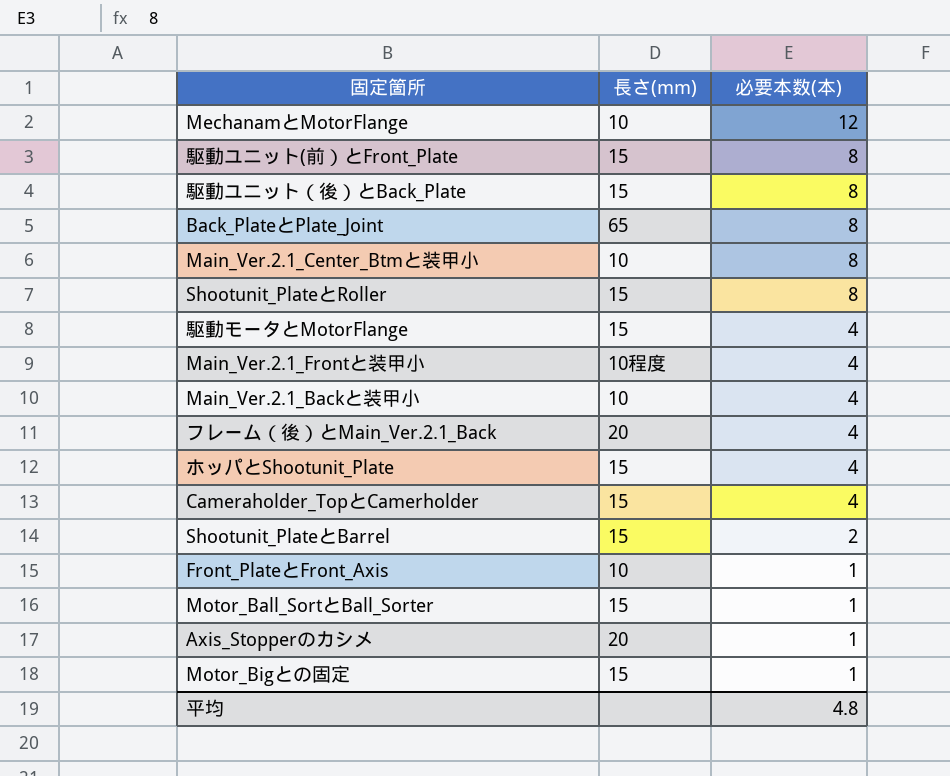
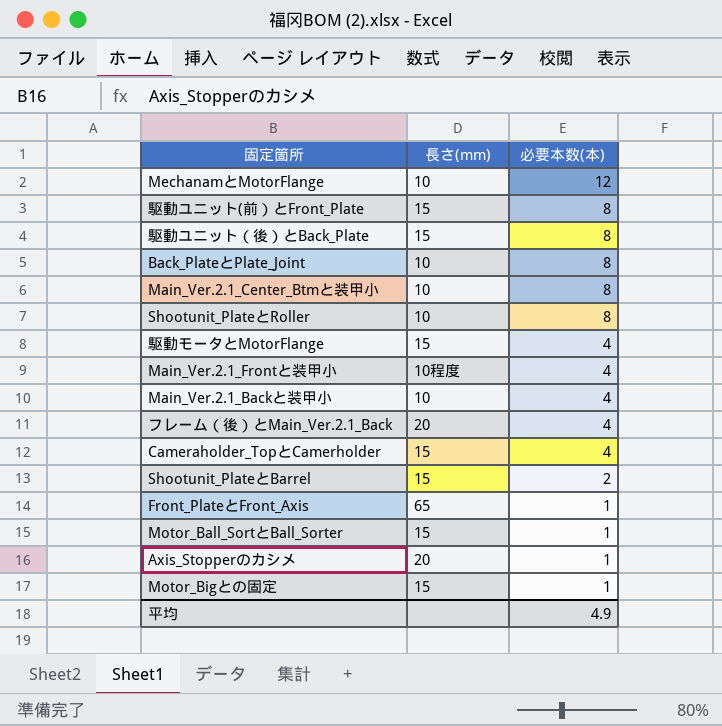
row ホッパとShootunit_Plate: 15 | 4 -> none
Back_PlateとPlate_Joint | 長さ(mm): 65 -> 10
Shootunit_PlateとRoller | 長さ(mm): 15 -> 10
Front_PlateとFront_Axis | 長さ(mm): 10 -> 65
平均 | 必要本数(本): 4.8 -> 4.9

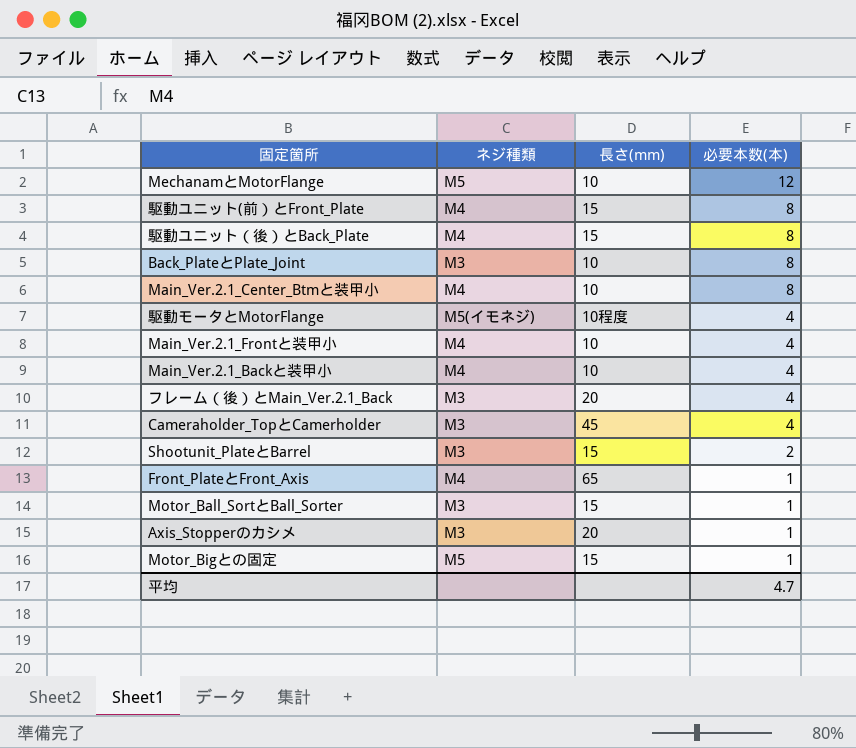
column ネジ種類 | position: none -> 2
row Shootunit_PlateとRoller: 10 | 8 -> none
駆動モータとMotorFlange | 長さ(mm): 15 -> 10程度
Main_Ver.2.1_Frontと装甲小 | 長さ(mm): 10程度 -> 10
Cameraholder_TopとCamerholder | 長さ(mm): 15 -> 45
平均 | 必要本数(本): 4.9 -> 4.7

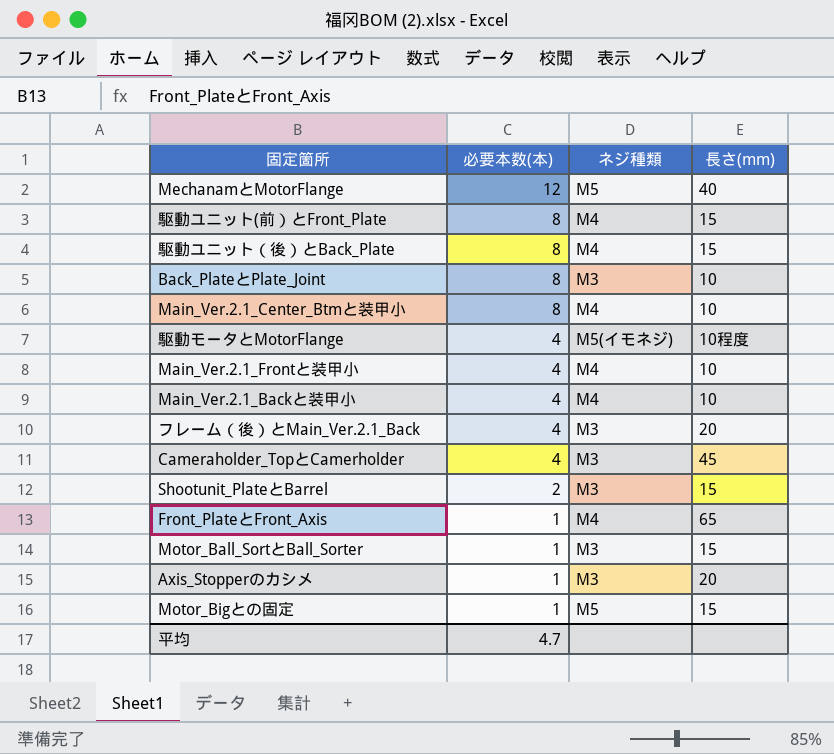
column 必要本数(本) | position: 4 -> 2
MechanamとMotorFlange | 長さ(mm): 10 -> 40

